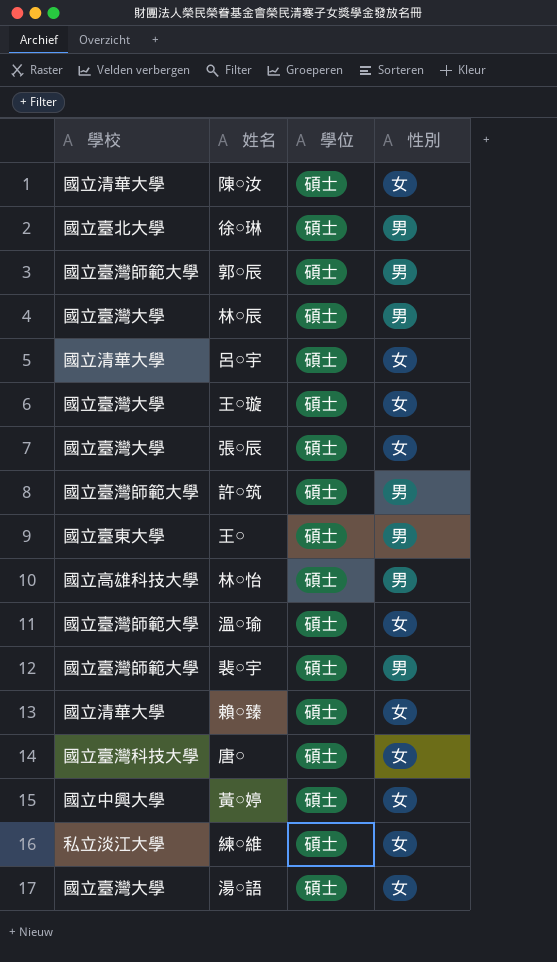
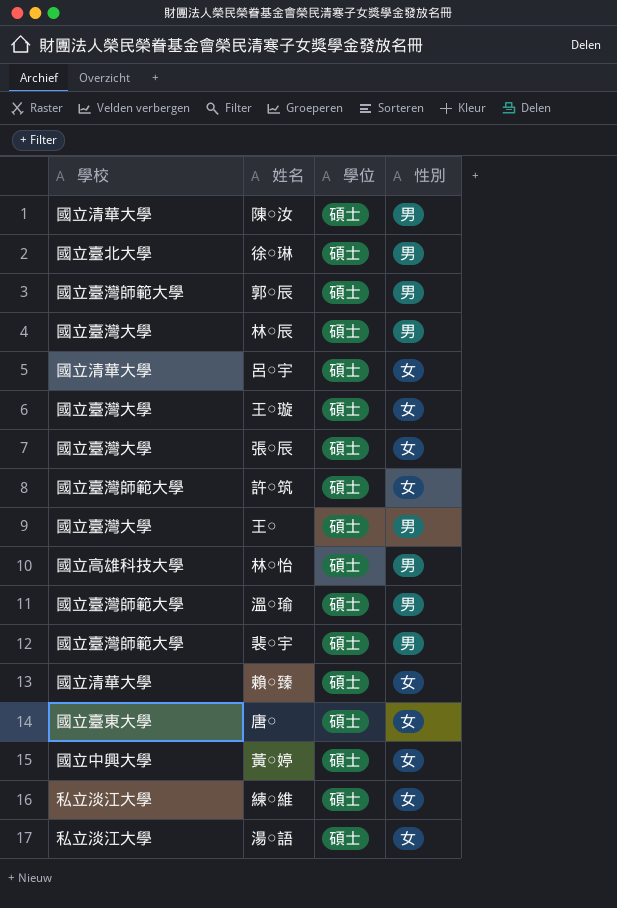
陳○汝 | 性別: 女 -> 男
許○筑 | 性別: 男 -> 女
王○ | 學校: 國立臺東大學 -> 國立臺灣大學
溫○瑜 | 性別: 女 -> 男
唐○ | 學校: 國立臺灣科技大學 -> 國立臺東大學
湯○語 | 學校: 國立臺灣大學 -> 私立淡江大學

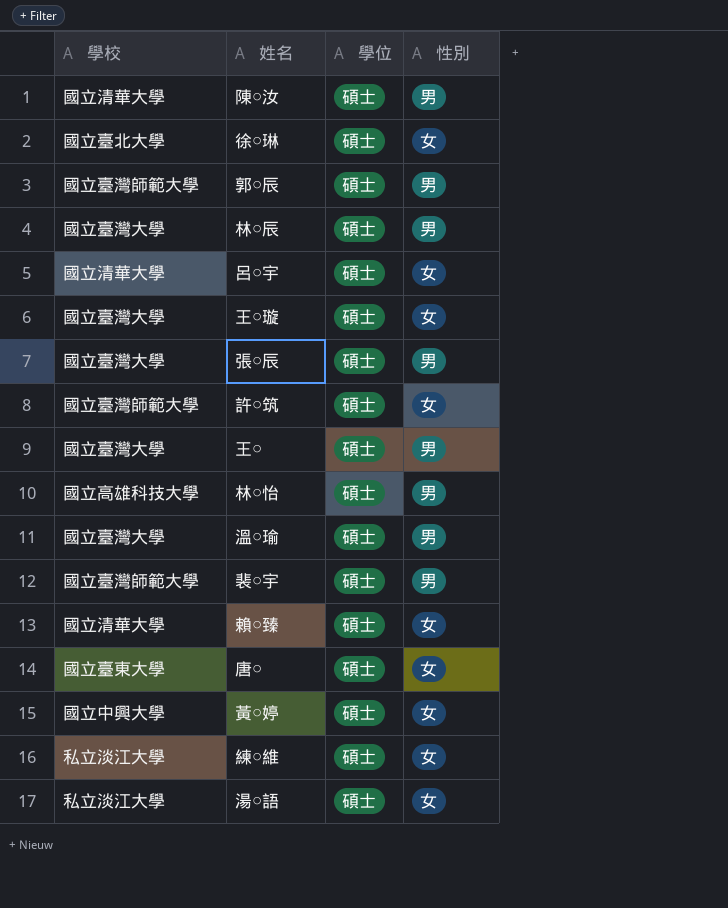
徐○琳 | 性別: 男 -> 女
張○辰 | 性別: 女 -> 男
溫○瑜 | 學校: 國立臺灣師範大學 -> 國立臺灣大學

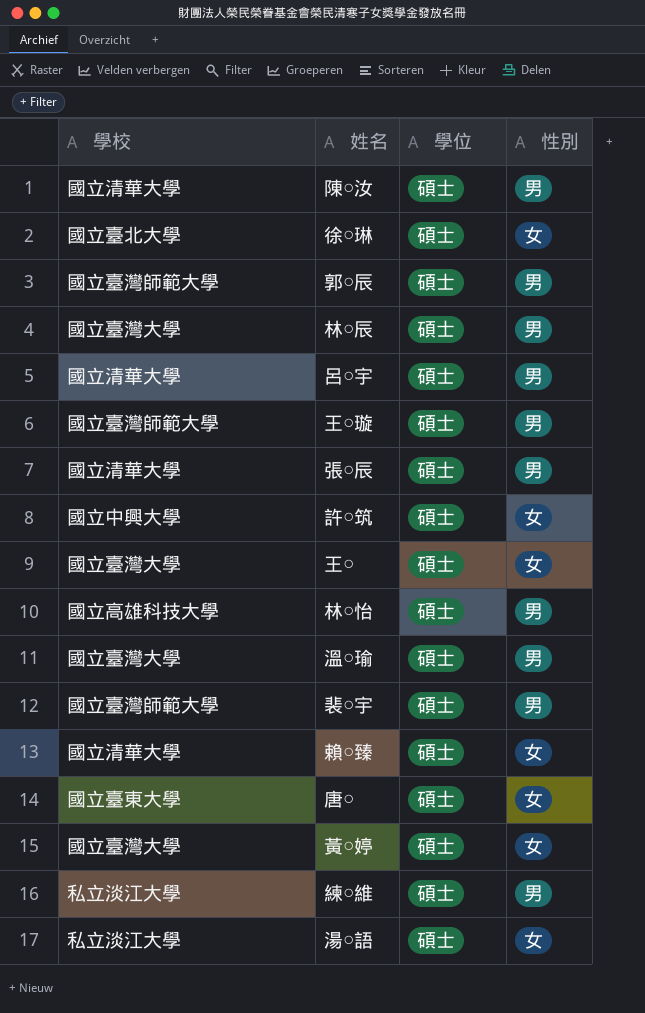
呂○宇 | 性別: 女 -> 男
王○璇 | 學校: 國立臺灣大學 -> 國立臺灣師範大學
王○璇 | 性別: 女 -> 男
張○辰 | 學校: 國立臺灣大學 -> 國立清華大學
許○筑 | 學校: 國立臺灣師範大學 -> 國立中興大學
王○ | 性別: 男 -> 女
黃○婷 | 學校: 國立中興大學 -> 國立臺灣大學
練○維 | 性別: 女 -> 男

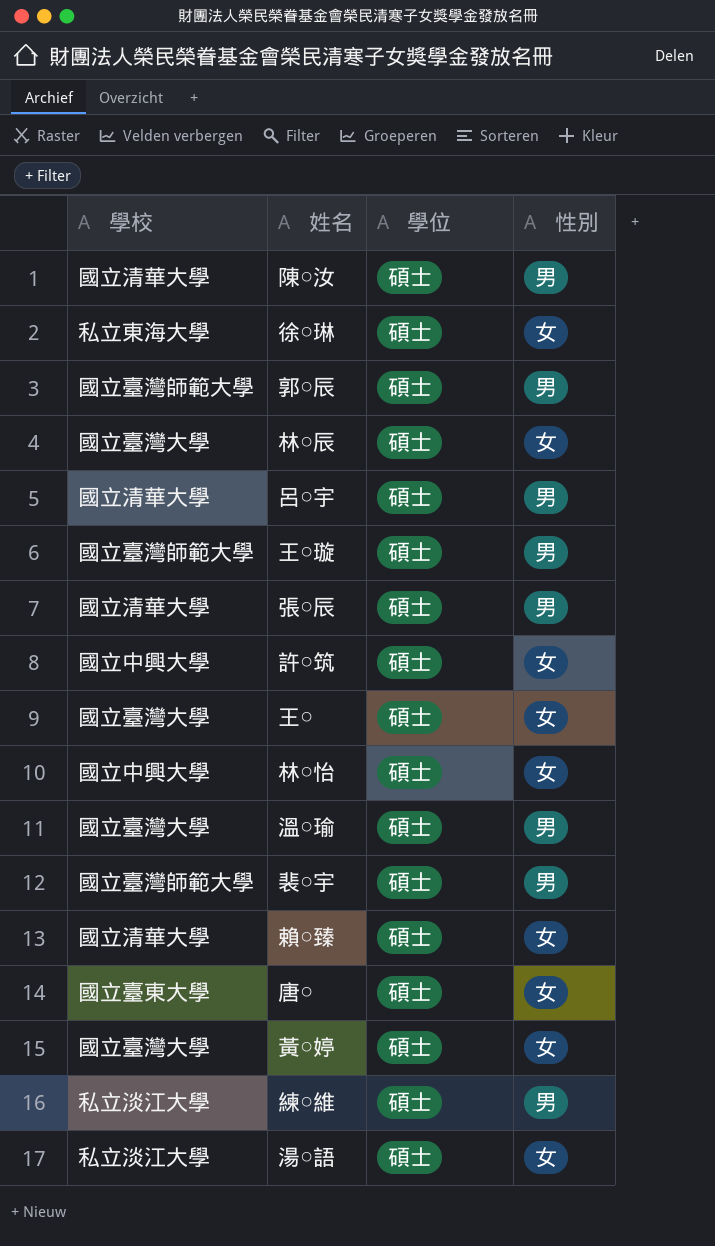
徐○琳 | 學校: 國立臺北大學 -> 私立東海大學
林○辰 | 性別: 男 -> 女
林○怡 | 學校: 國立高雄科技大學 -> 國立中興大學
林○怡 | 性別: 男 -> 女

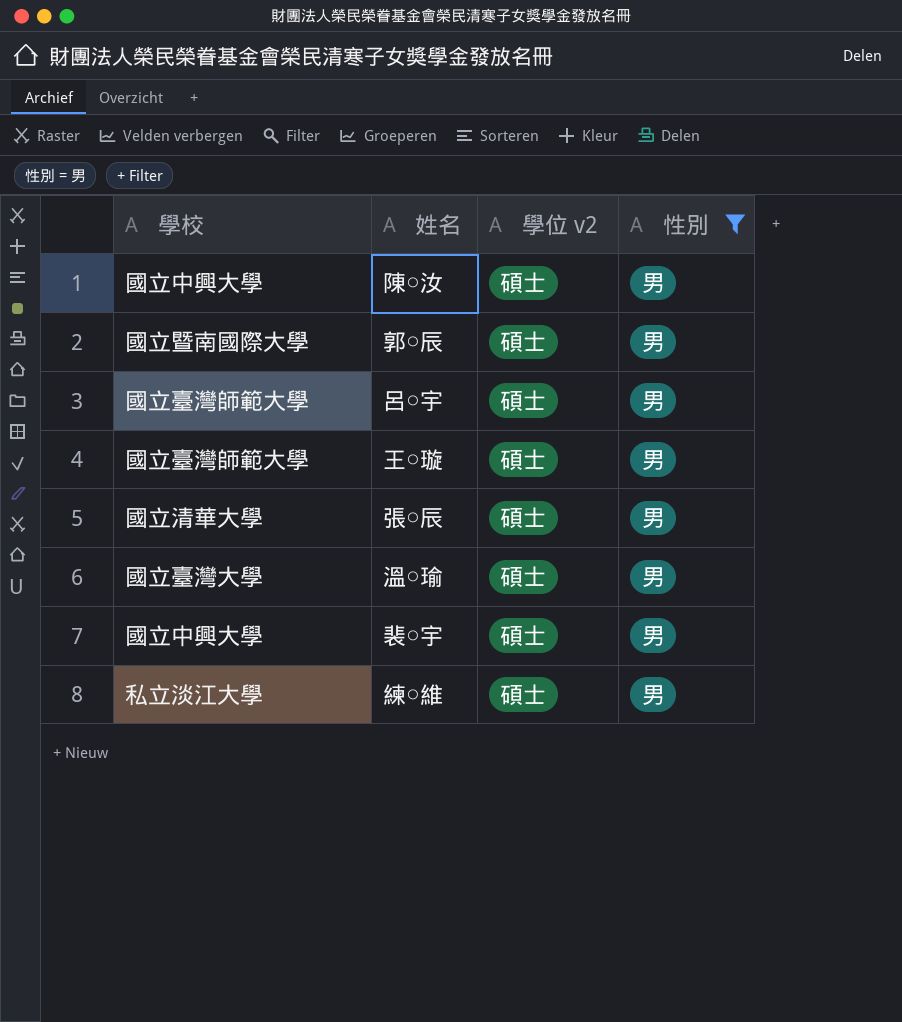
filter: none -> 性別 = 男
column name: 學位 -> 學位 v2
陳○汝 | 學校: 國立清華大學 -> 國立中興大學
郭○辰 | 學校: 國立臺灣師範大學 -> 國立暨南國際大學
呂○宇 | 學校: 國立清華大學 -> 國立臺灣師範大學
裴○宇 | 學校: 國立臺灣師範大學 -> 國立中興大學

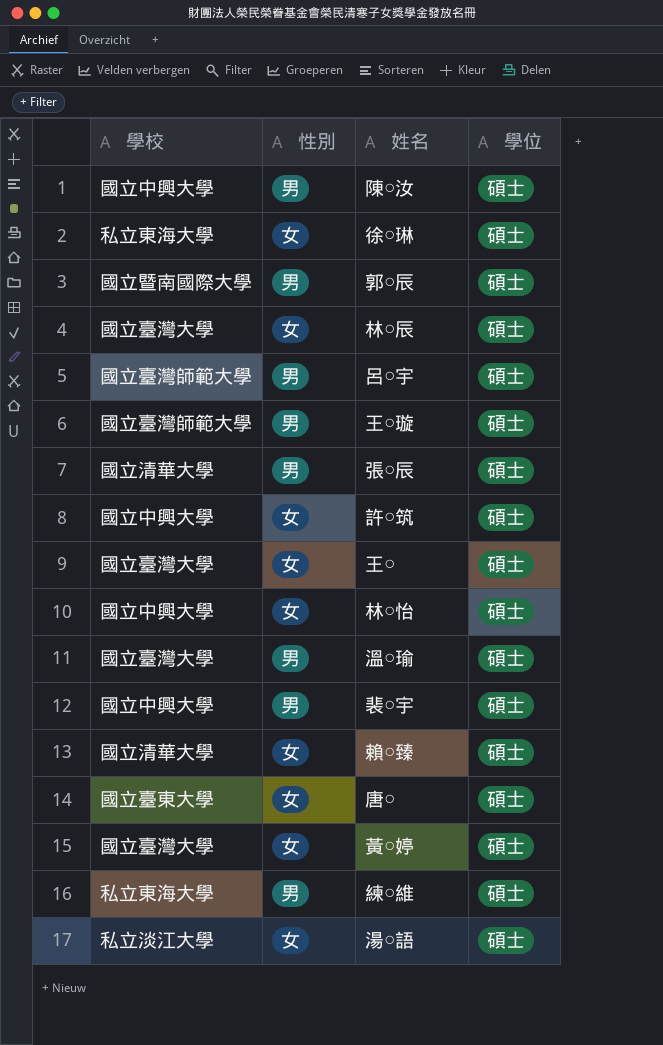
filter: 性別 = 男 -> none
column 性別 | position: 4 -> 2
column name: 學位 v2 -> 學位
練○維 | 學校: 私立淡江大學 -> 私立東海大學

